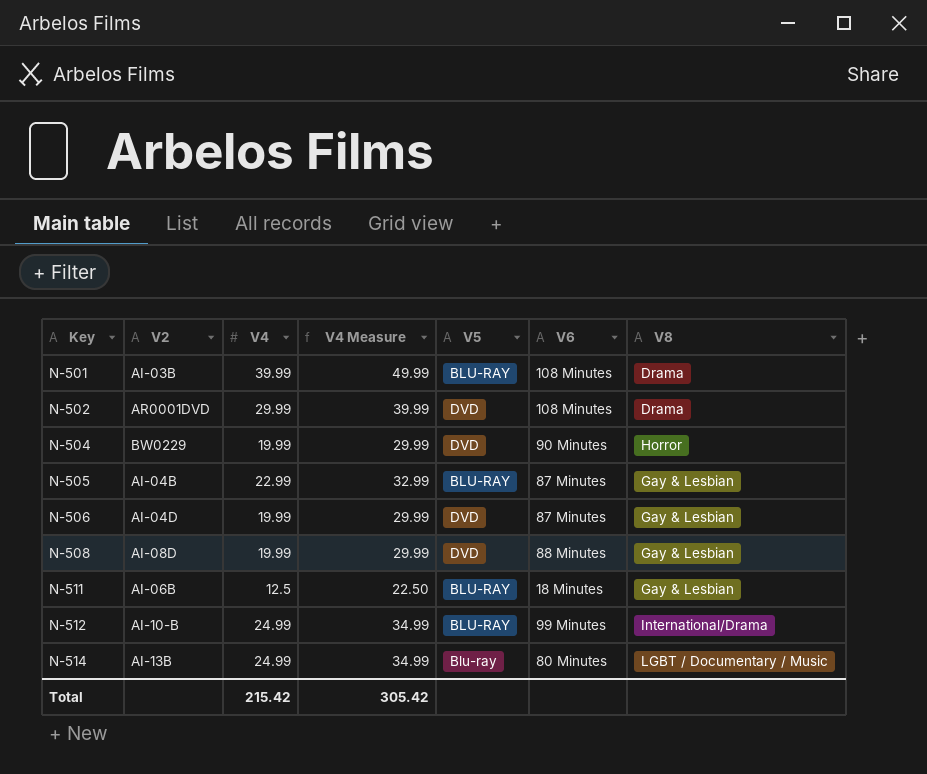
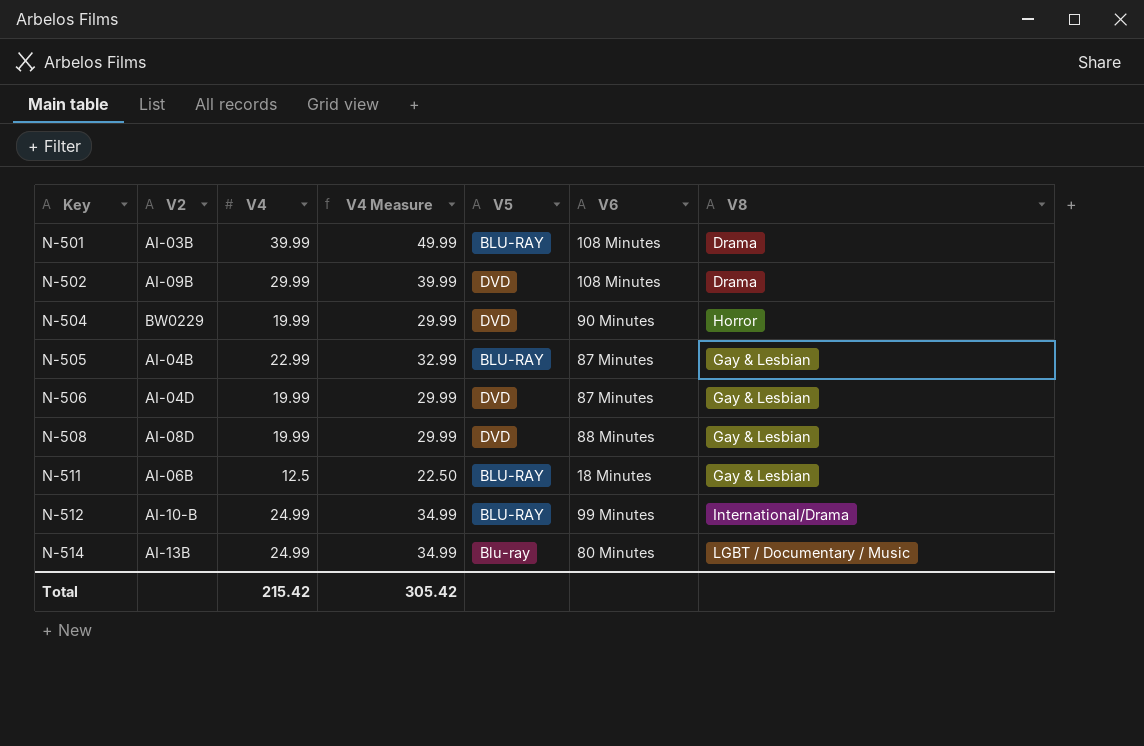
N-502 | V2: AR0001DVD -> AI-09B

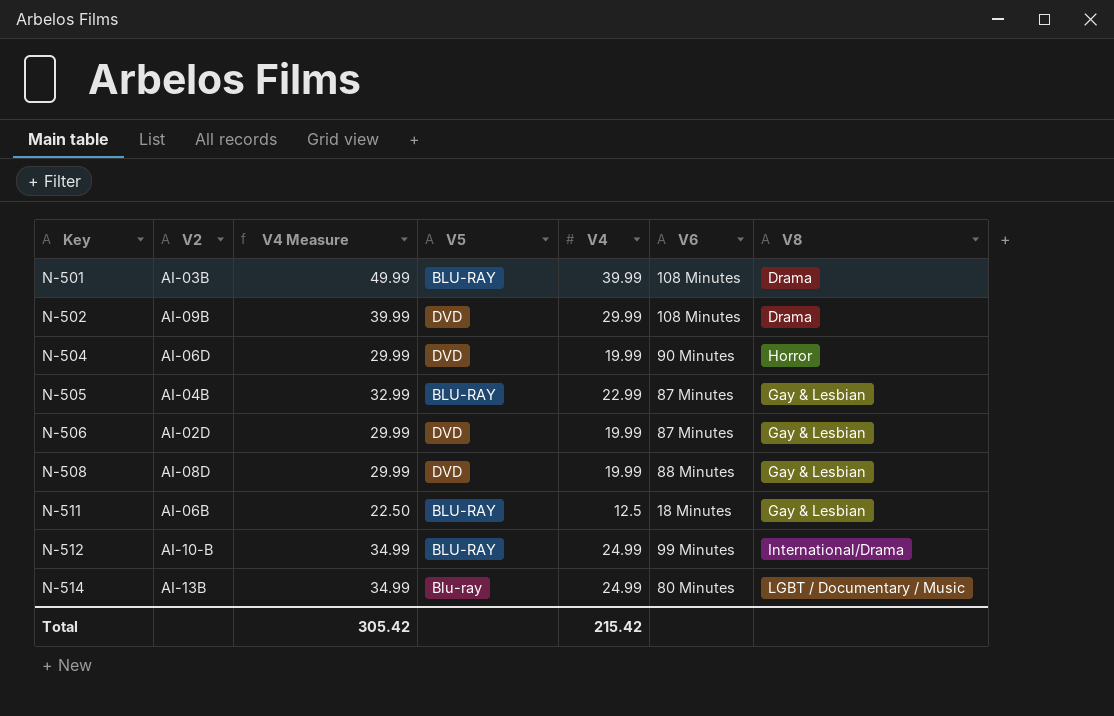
column V4 | position: 3 -> 5
N-504 | V2: BW0229 -> AI-06D
N-506 | V2: AI-04D -> AI-02D

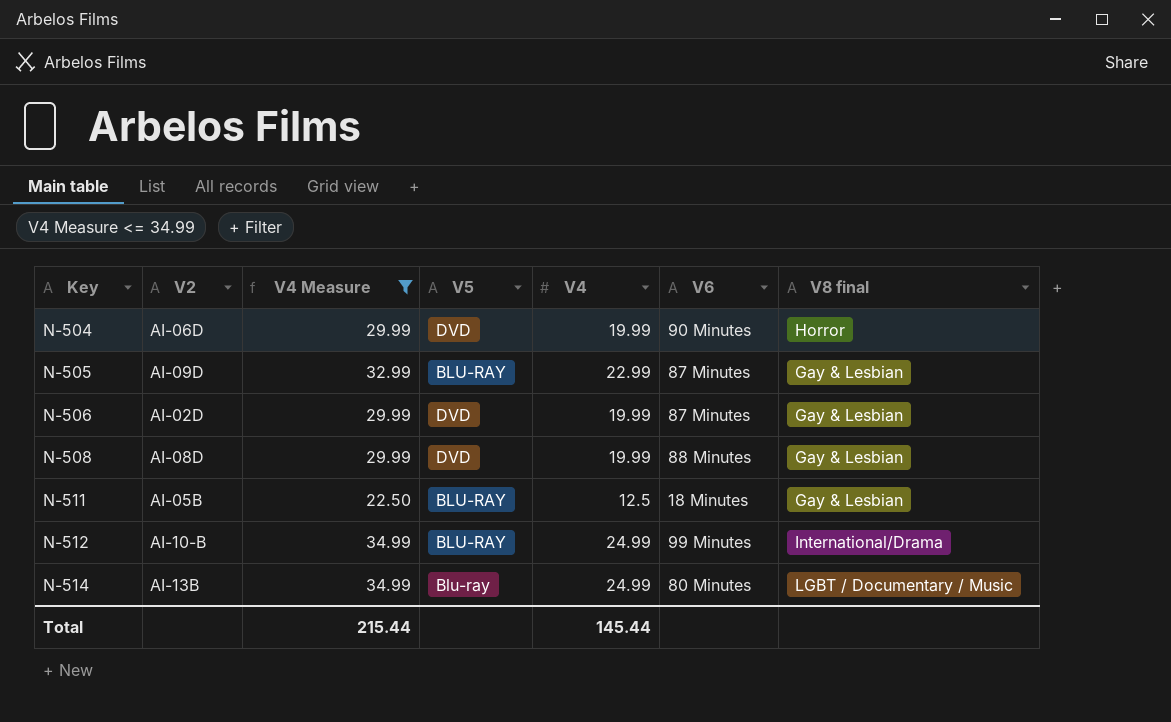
filter: none -> V4 Measure <= 34.99
column name: V8 -> V8 final
N-505 | V2: AI-04B -> AI-09D
N-511 | V2: AI-06B -> AI-05B
Total | V4 Measure: 305.42 -> 215.44
Total | V4: 215.42 -> 145.44

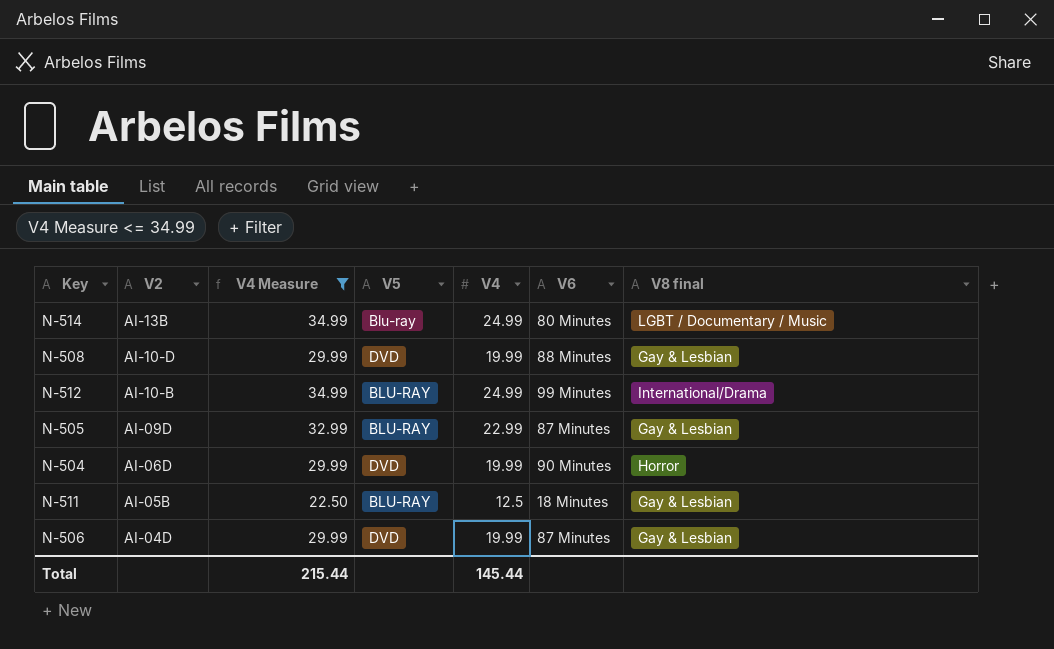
row order: Key ascending -> V2 descending
N-508 | V2: AI-08D -> AI-10-D
N-506 | V2: AI-02D -> AI-04D

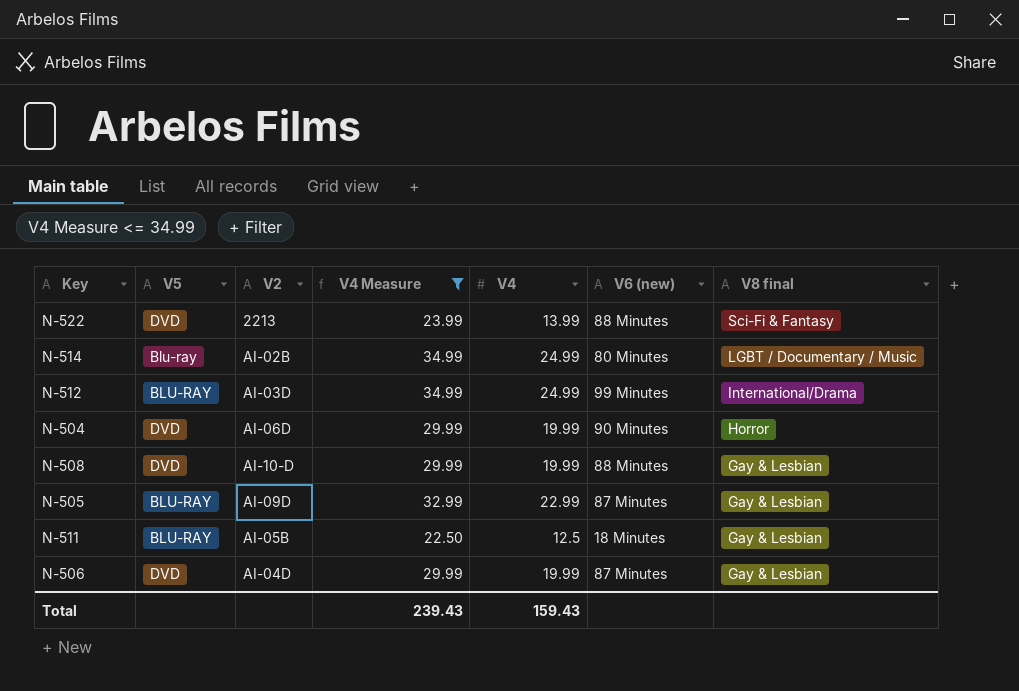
row order: V2 descending -> V8 final descending
column V5 | position: 4 -> 2
column name: V6 -> V6 (new)
row N-522: none -> DVD | 2213 | 23.99 | 13.99 | 88 Minutes | Sci-Fi & Fantasy
N-514 | V2: AI-13B -> AI-02B
N-512 | V2: AI-10-B -> AI-03D
Total | V4 Measure: 215.44 -> 239.43
Total | V4: 145.44 -> 159.43

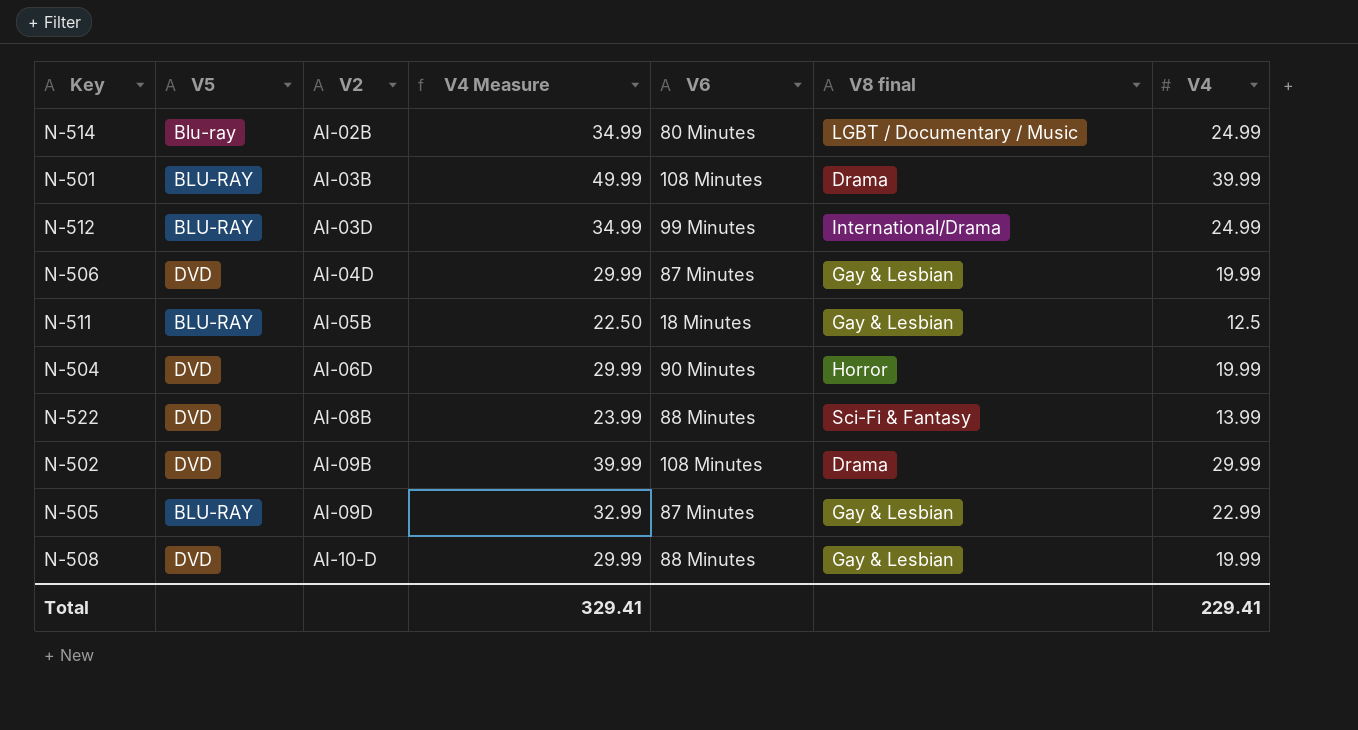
filter: V4 Measure <= 34.99 -> none
row order: V8 final descending -> V2 ascending
column name: V6 (new) -> V6
column V4 | position: 5 -> 7
N-522 | V2: 2213 -> AI-08B
Total | V4 Measure: 239.43 -> 329.41
Total | V4: 159.43 -> 229.41

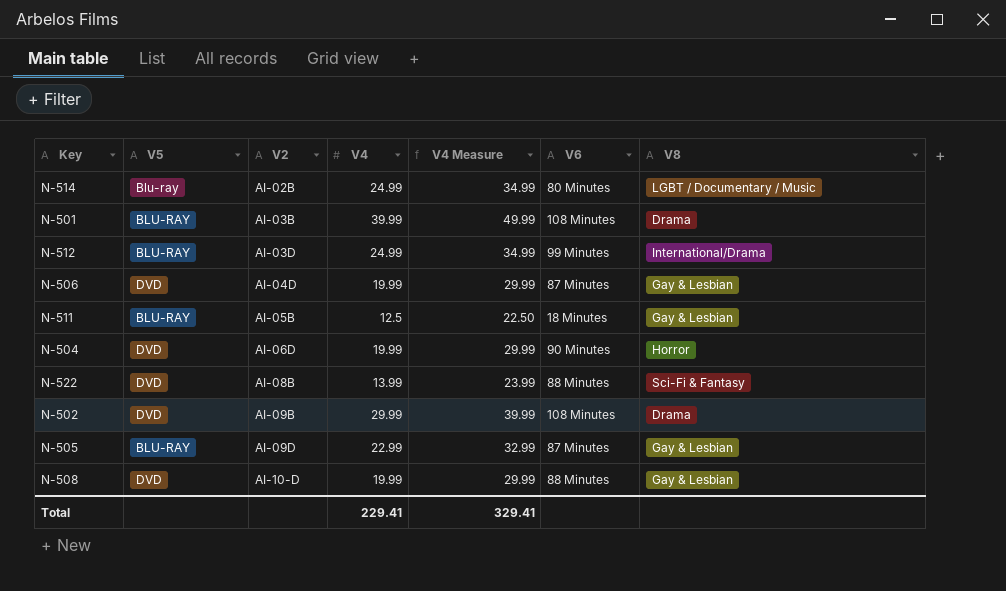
column V4 | position: 7 -> 4
column name: V8 final -> V8

